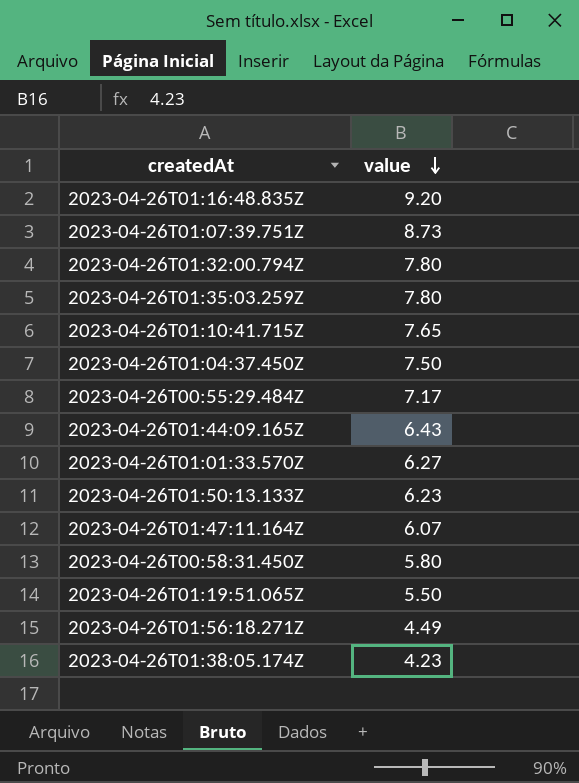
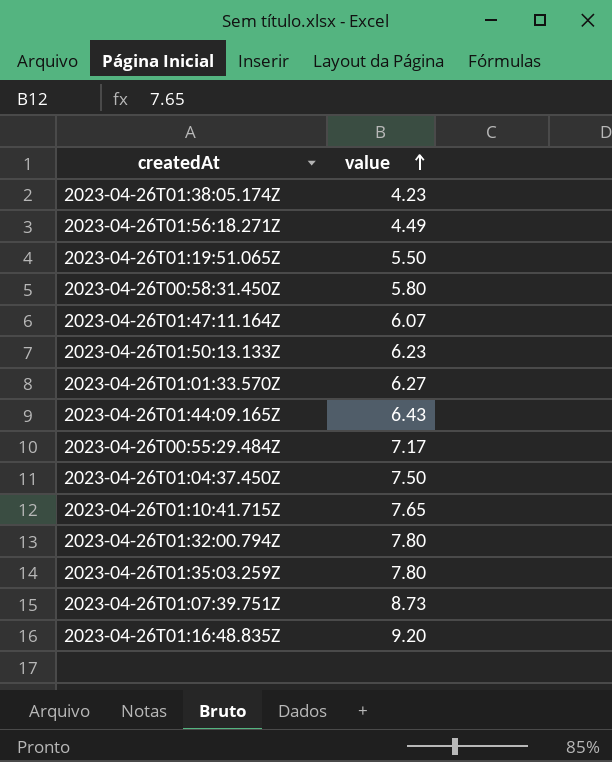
row order: value descending -> value ascending

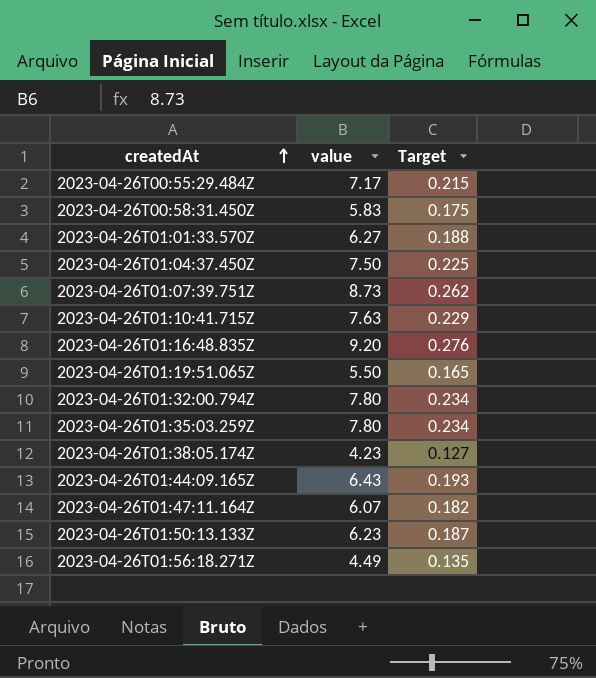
row order: value ascending -> createdAt ascending
column Target | formula: none -> [value] * 0.03
2023-04-26T00:58:31.450Z | value: 5.80 -> 5.83
2023-04-26T01:10:41.715Z | value: 7.65 -> 7.63

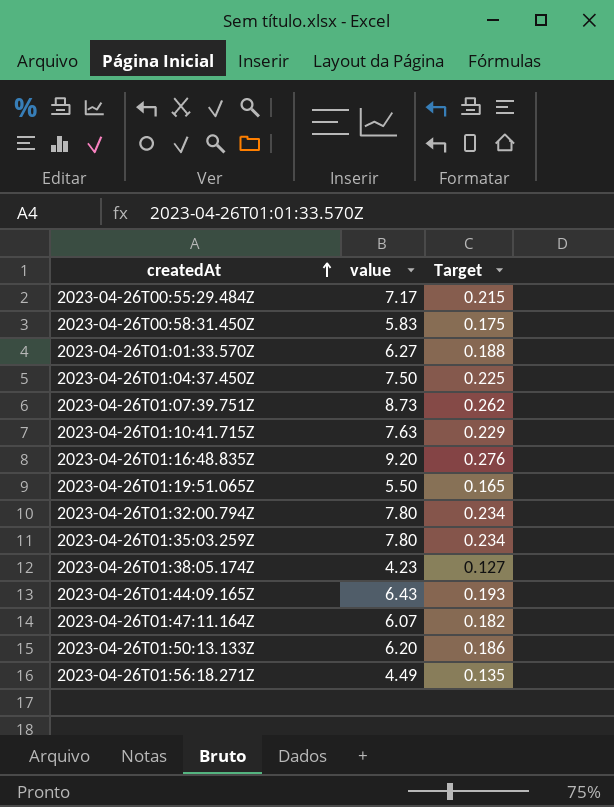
2023-04-26T01:50:13.133Z | value: 6.23 -> 6.20
2023-04-26T01:50:13.133Z | Target: 0.187 -> 0.186

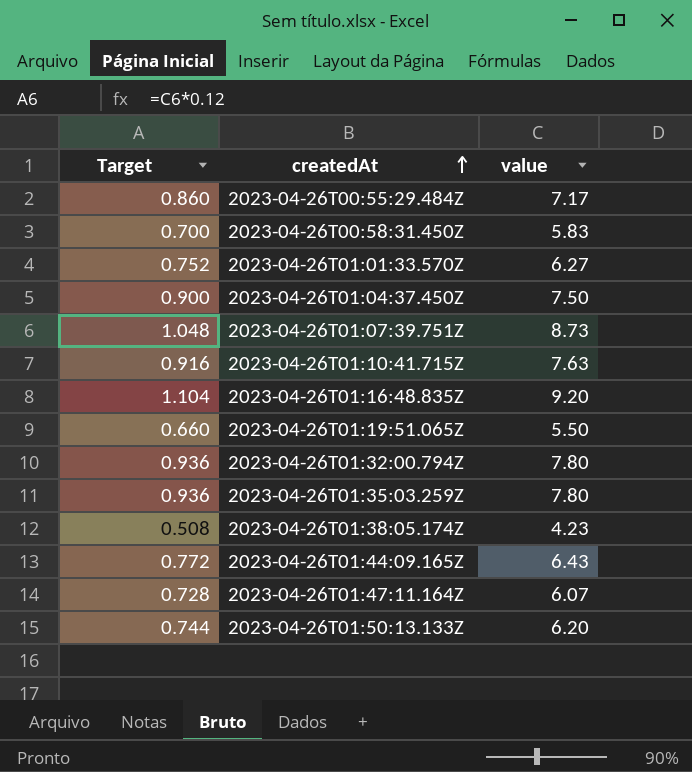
column Target | formula: [value] * 0.03 -> [value] * 0.12
column Target | position: 3 -> 1
row 2023-04-26T01:56:18.271Z: 4.49 | 0.135 -> none

